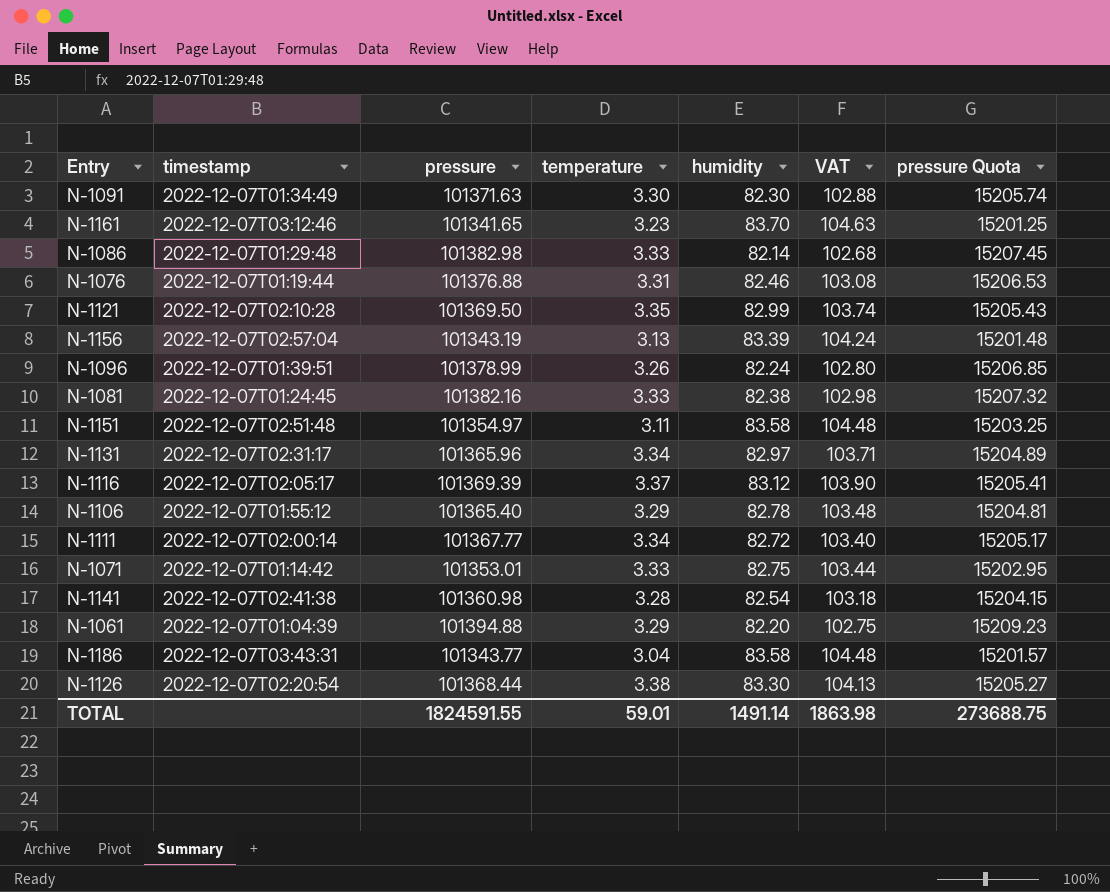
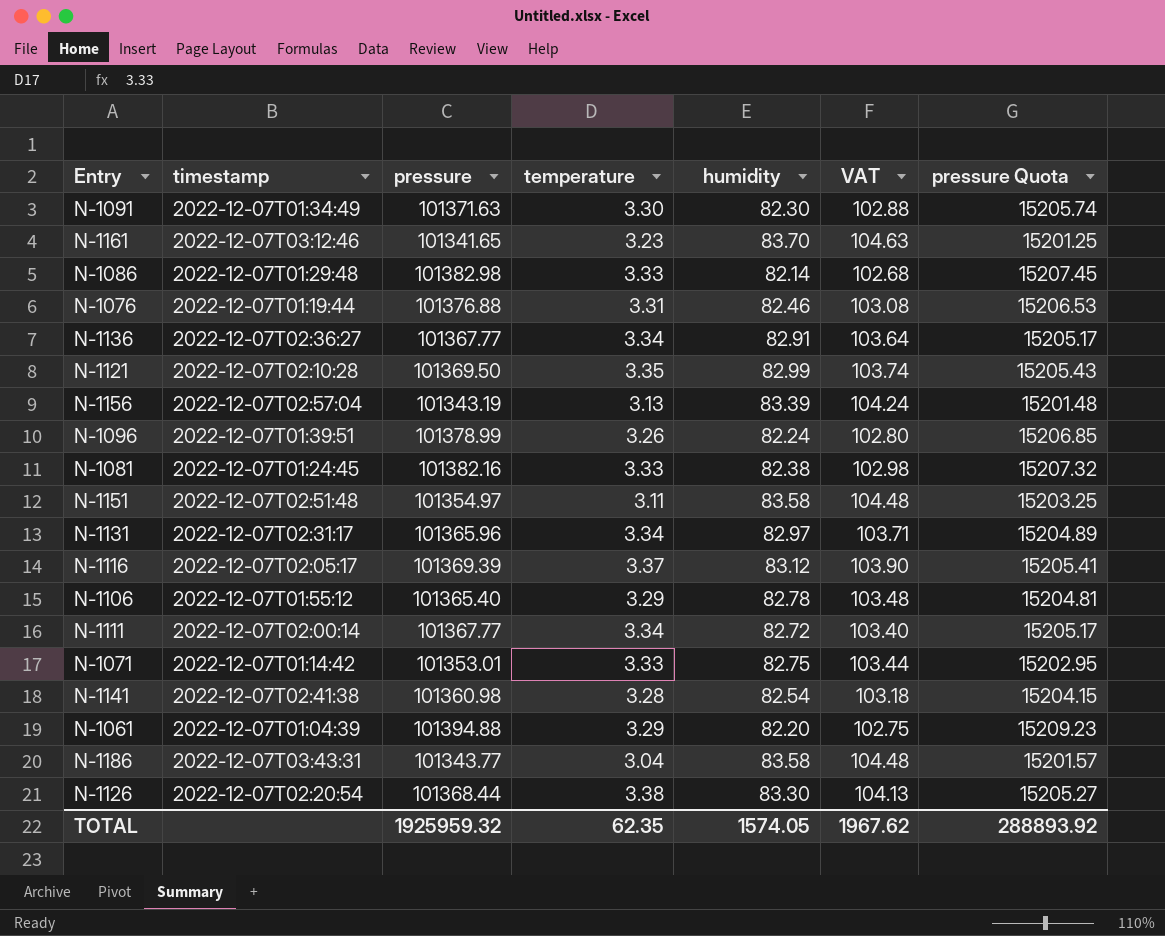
row N-1136: none -> 2022-12-07T02:36:27 | 101367.77 | 3.34 | 82.91 | 103.64 | 15205.17
TOTAL | pressure: 1824591.55 -> 1925959.32
TOTAL | temperature: 59.01 -> 62.35
TOTAL | humidity: 1491.14 -> 1574.05
TOTAL | VAT: 1863.98 -> 1967.62
TOTAL | pressure Quota: 273688.75 -> 288893.92

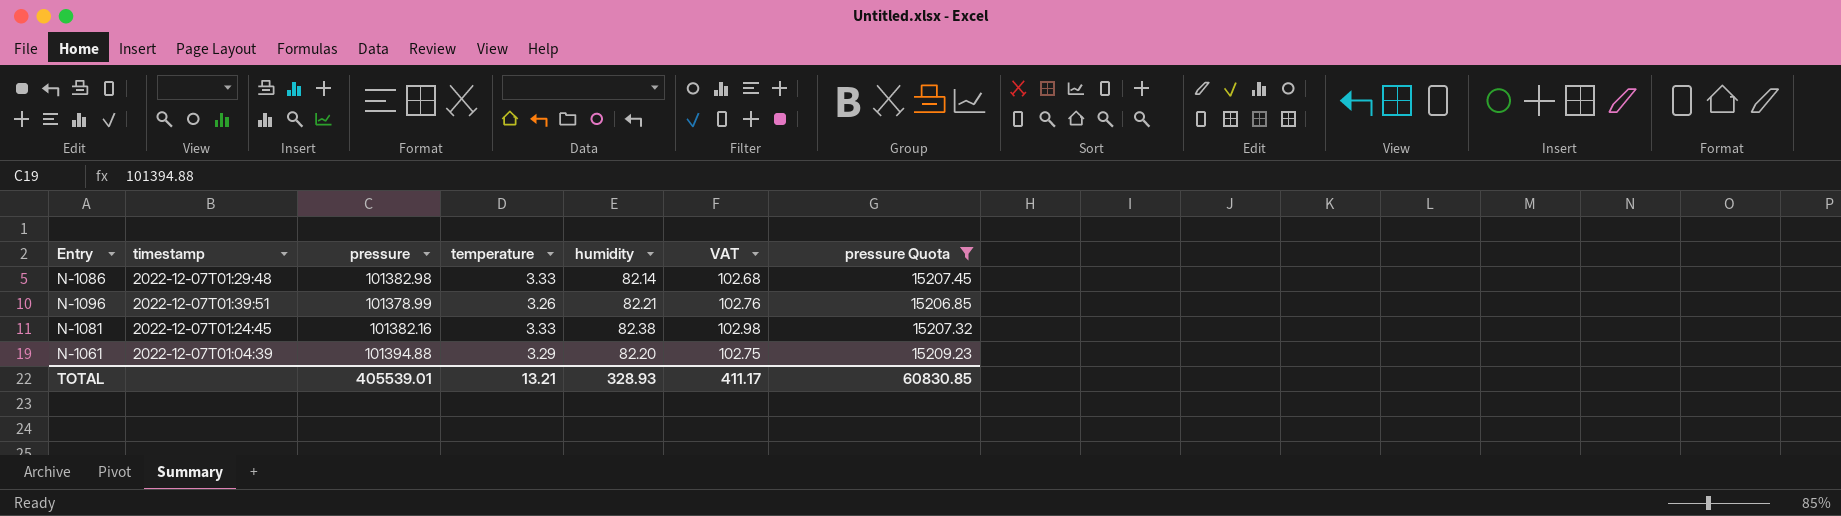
filter: none -> pressure Quota >= 15206.85
N-1096 | humidity: 82.24 -> 82.21
N-1096 | VAT: 102.80 -> 102.76
TOTAL | pressure: 1925959.32 -> 405539.01
TOTAL | temperature: 62.35 -> 13.21
TOTAL | humidity: 1574.05 -> 328.93
TOTAL | VAT: 1967.62 -> 411.17
TOTAL | pressure Quota: 288893.92 -> 60830.85

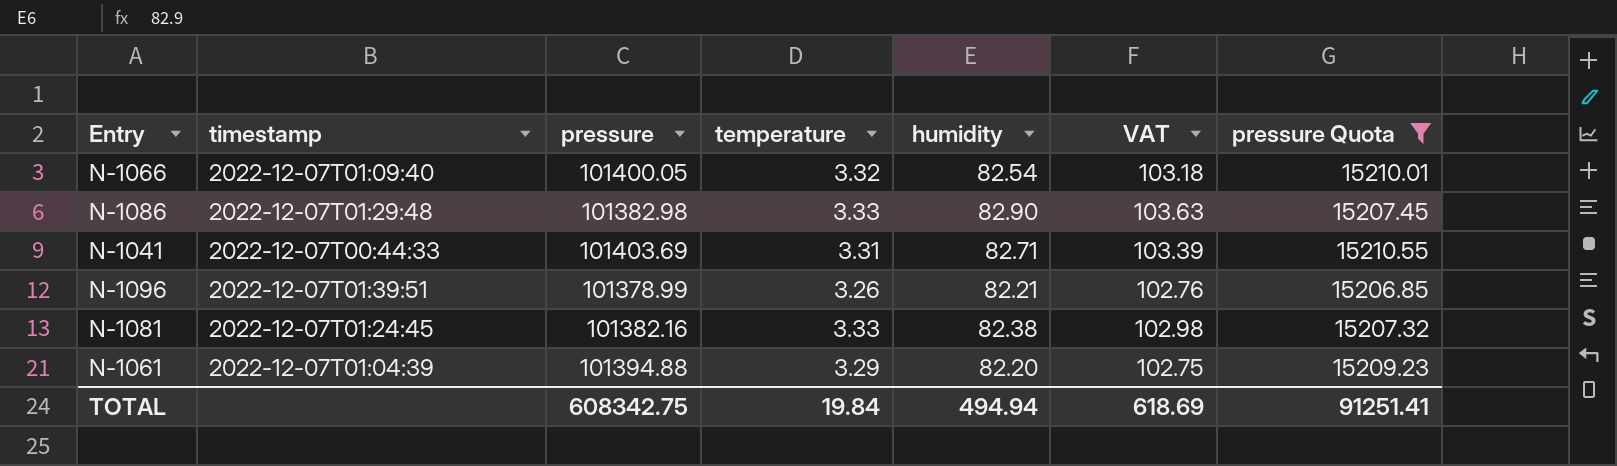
row N-1066: none -> 2022-12-07T01:09:40 | 101400.05 | 3.32 | 82.54 | 103.18 | 15210.01
N-1086 | humidity: 82.14 -> 82.90
N-1086 | VAT: 102.68 -> 103.63
row N-1041: none -> 2022-12-07T00:44:33 | 101403.69 | 3.31 | 82.71 | 103.39 | 15210.55
TOTAL | pressure: 405539.01 -> 608342.75
TOTAL | temperature: 13.21 -> 19.84
TOTAL | humidity: 328.93 -> 494.94
TOTAL | VAT: 411.17 -> 618.69
TOTAL | pressure Quota: 60830.85 -> 91251.41

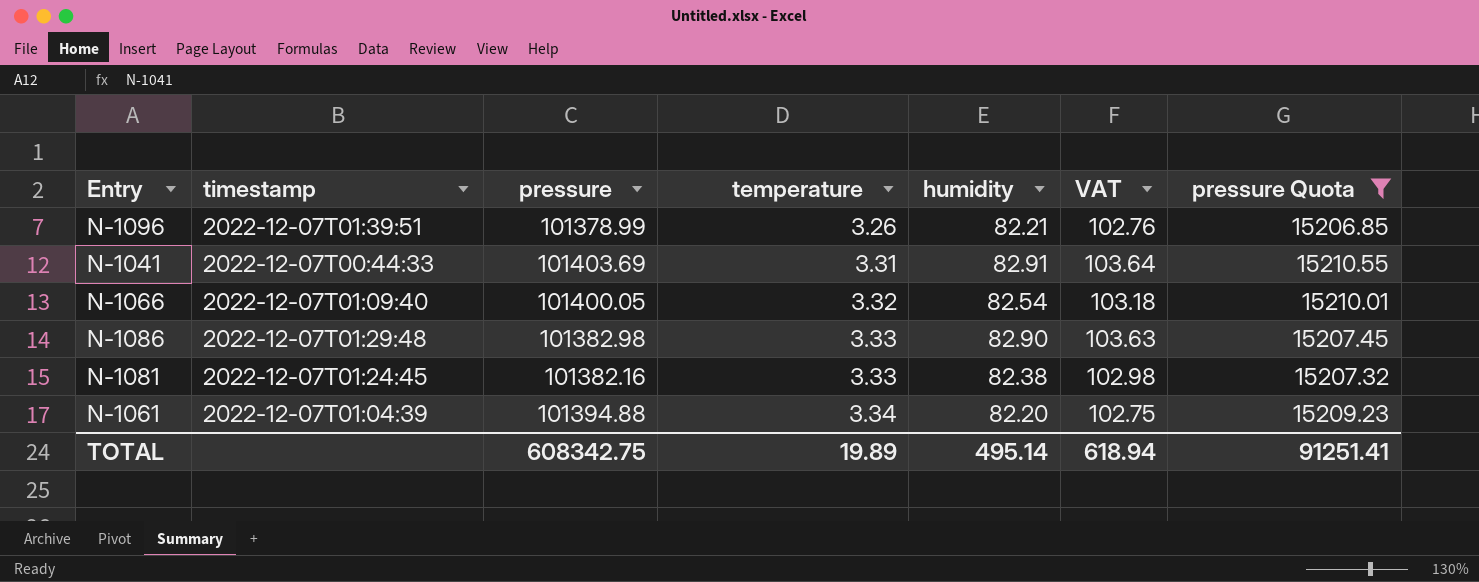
row order: none -> temperature ascending
N-1041 | humidity: 82.71 -> 82.91
N-1041 | VAT: 103.39 -> 103.64
N-1061 | temperature: 3.29 -> 3.34
TOTAL | temperature: 19.84 -> 19.89
TOTAL | humidity: 494.94 -> 495.14
TOTAL | VAT: 618.69 -> 618.94

